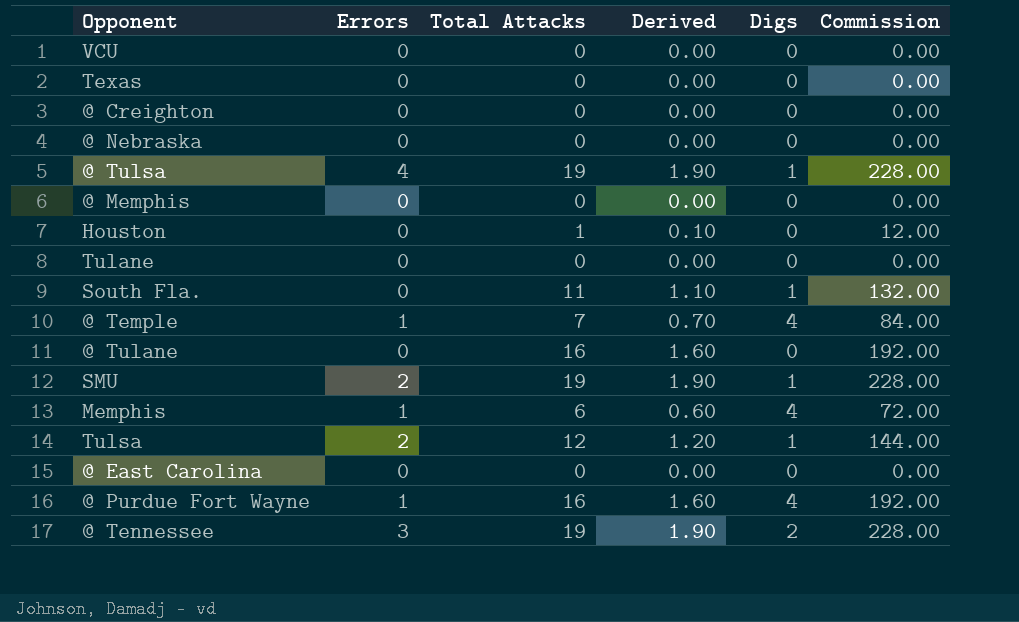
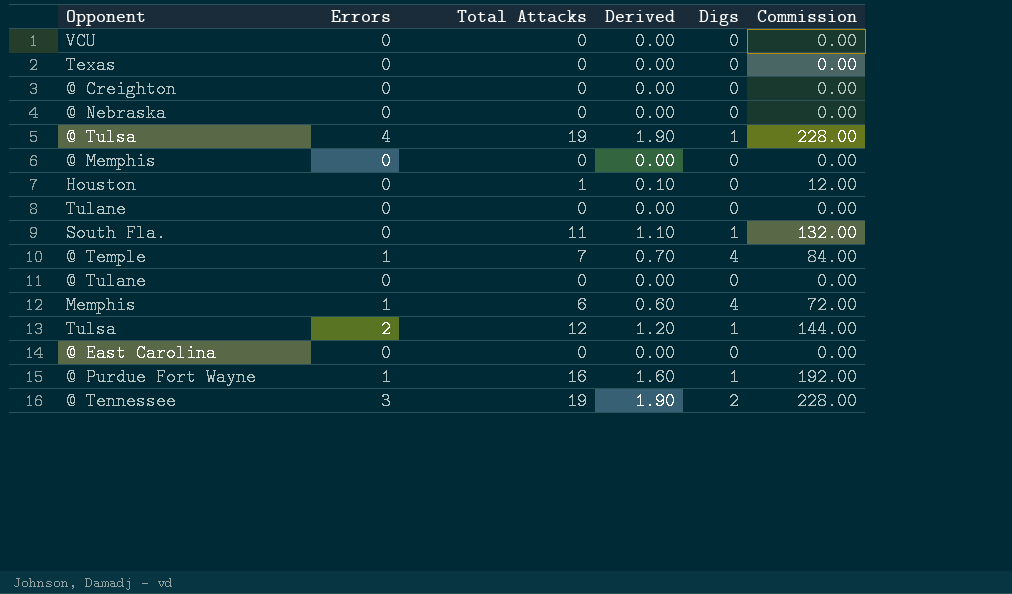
row SMU: 2 | 19 | 1.90 | 1 | 228.00 -> none
@ Tulane | Total Attacks: 16 -> 0
@ Tulane | Derived: 1.60 -> 0.00
@ Tulane | Commission: 192.00 -> 0.00
@ Purdue Fort Wayne | Digs: 4 -> 1

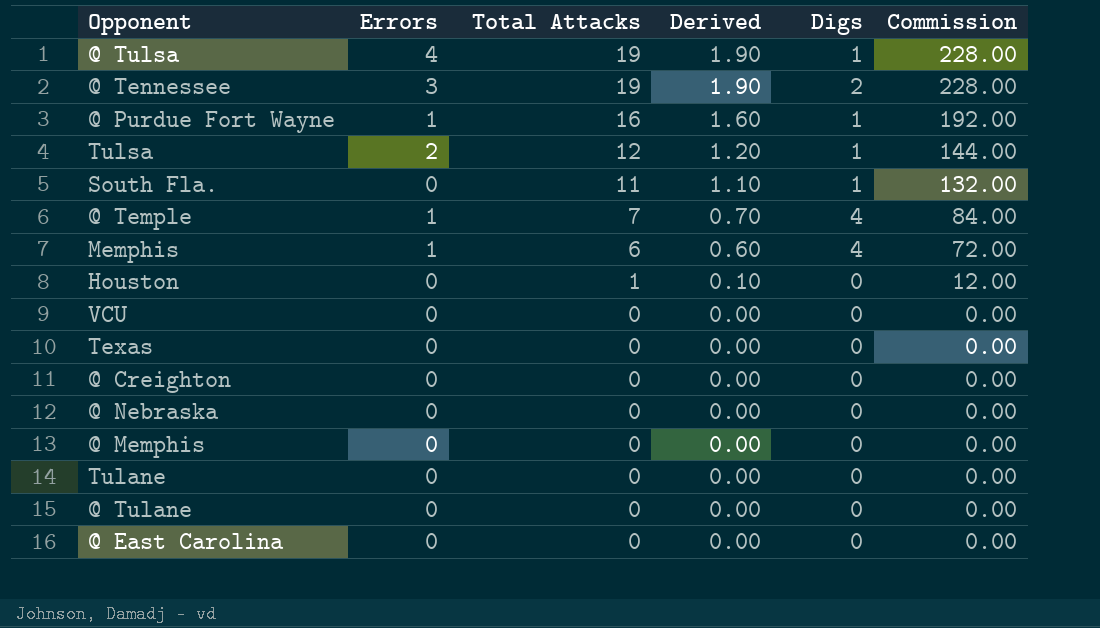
row order: none -> Total Attacks descending

